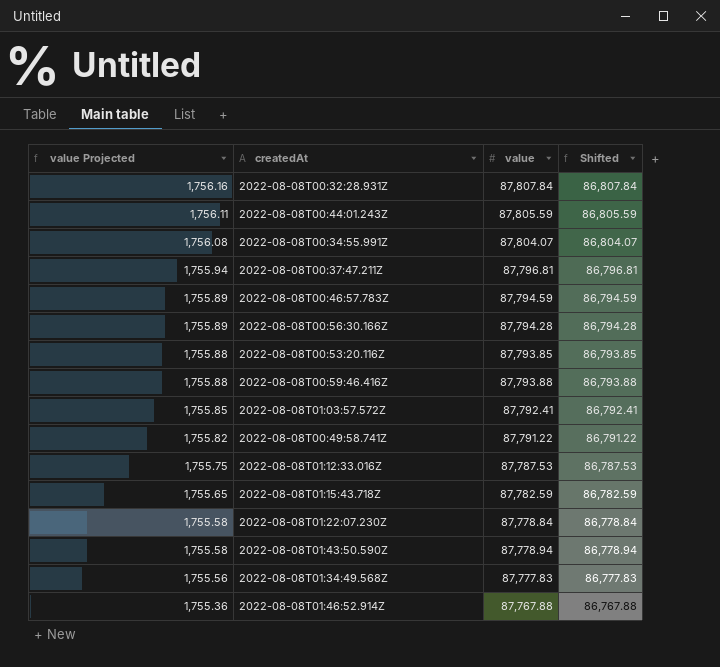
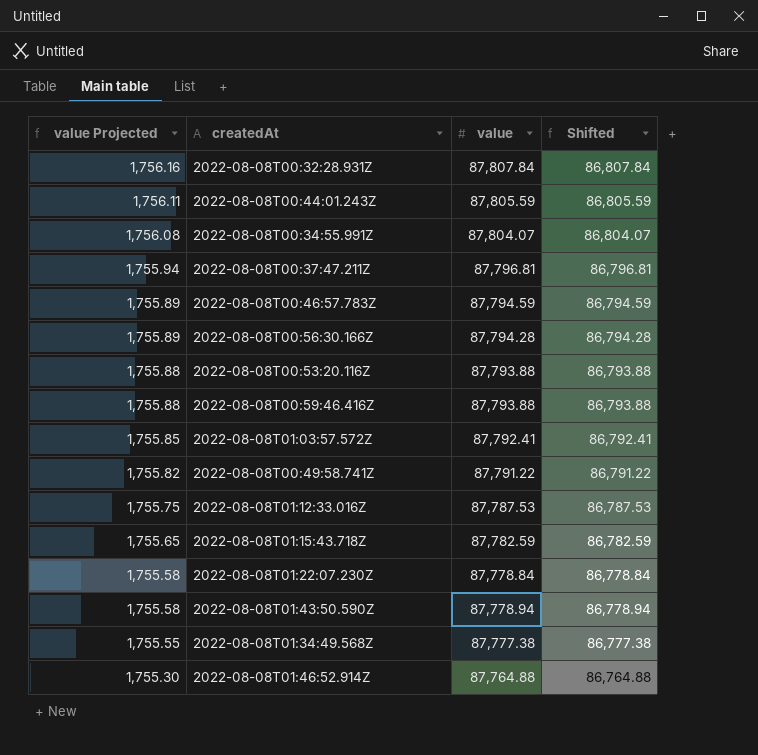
2022-08-08T00:53:20.116Z | value: 87,793.85 -> 87,793.88
2022-08-08T00:53:20.116Z | Shifted: 86,793.85 -> 86,793.88
2022-08-08T01:34:49.568Z | value Projected: 1,755.56 -> 1,755.55
2022-08-08T01:34:49.568Z | value: 87,777.83 -> 87,777.38
2022-08-08T01:34:49.568Z | Shifted: 86,777.83 -> 86,777.38
2022-08-08T01:46:52.914Z | value Projected: 1,755.36 -> 1,755.30
2022-08-08T01:46:52.914Z | value: 87,767.88 -> 87,764.88
2022-08-08T01:46:52.914Z | Shifted: 86,767.88 -> 86,764.88

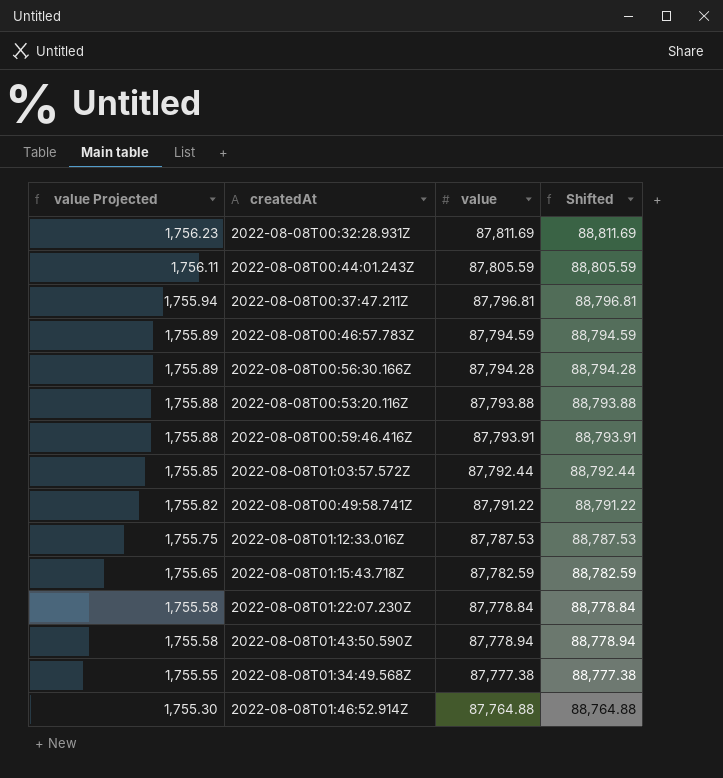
column Shifted | formula: [value] - 1000 -> [value] + 1000
row 2022-08-08T00:34:55.991Z: 1,756.08 | 87,804.07 | 86,804.07 -> none
2022-08-08T00:32:28.931Z | value Projected: 1,756.16 -> 1,756.23
2022-08-08T00:32:28.931Z | value: 87,807.84 -> 87,811.69
2022-08-08T00:59:46.416Z | value: 87,793.88 -> 87,793.91
2022-08-08T01:03:57.572Z | value: 87,792.41 -> 87,792.44

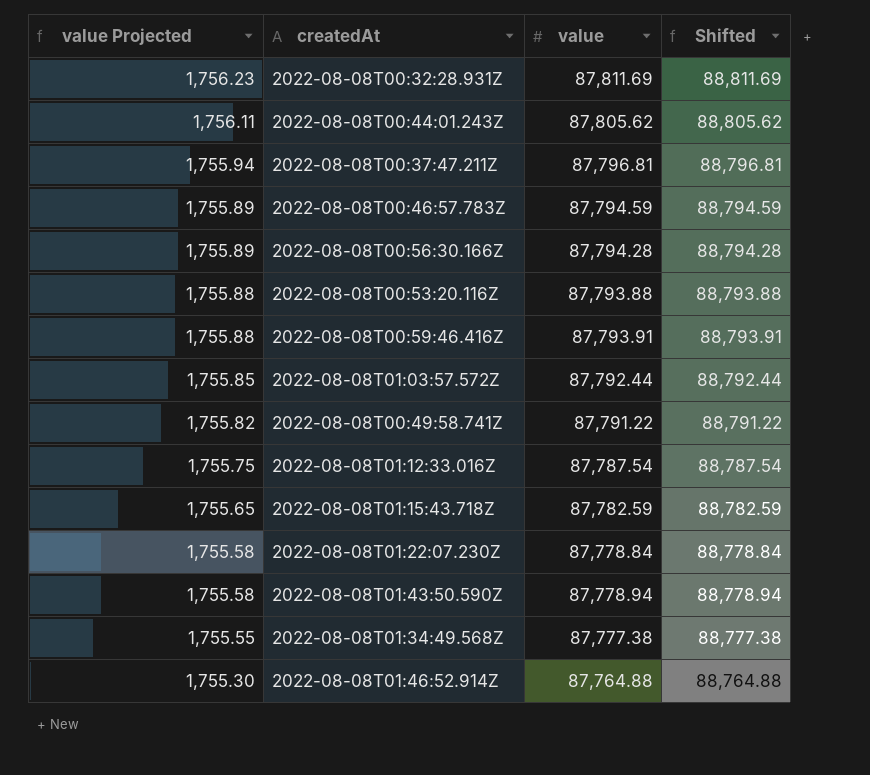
2022-08-08T00:44:01.243Z | value: 87,805.59 -> 87,805.62
2022-08-08T00:44:01.243Z | Shifted: 88,805.59 -> 88,805.62
2022-08-08T01:12:33.016Z | value: 87,787.53 -> 87,787.54
2022-08-08T01:12:33.016Z | Shifted: 88,787.53 -> 88,787.54

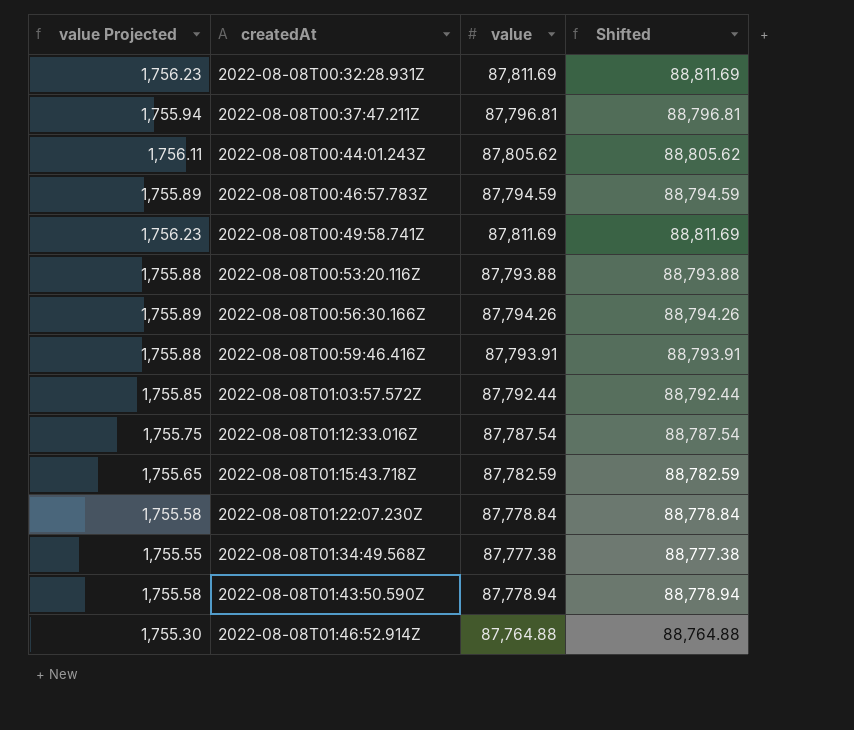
row order: value Projected descending -> createdAt ascending
2022-08-08T00:49:58.741Z | value Projected: 1,755.82 -> 1,756.23
2022-08-08T00:49:58.741Z | value: 87,791.22 -> 87,811.69
2022-08-08T00:49:58.741Z | Shifted: 88,791.22 -> 88,811.69
2022-08-08T00:56:30.166Z | value: 87,794.28 -> 87,794.26
2022-08-08T00:56:30.166Z | Shifted: 88,794.28 -> 88,794.26

